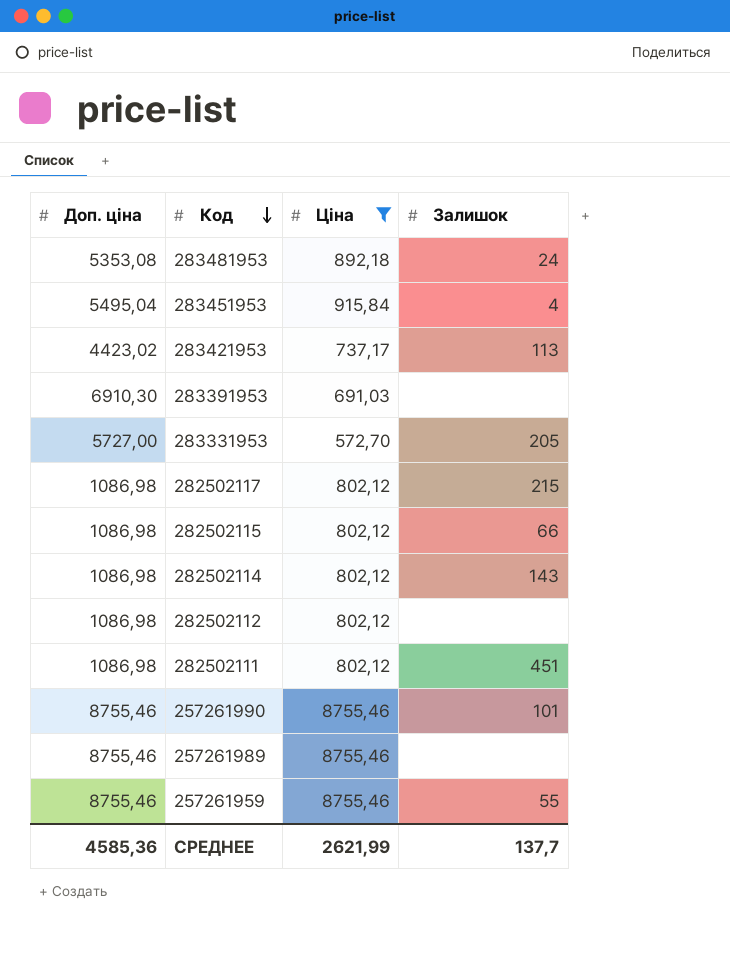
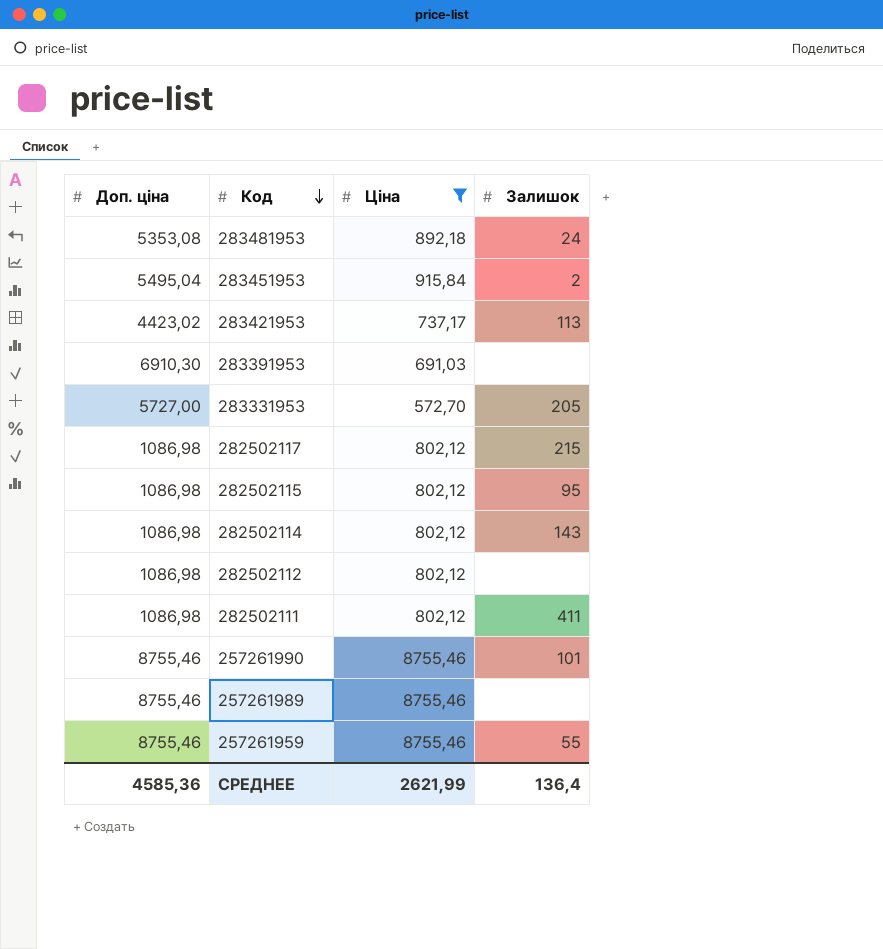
283451953 | Залишок: 4 -> 2
282502115 | Залишок: 66 -> 95
282502111 | Залишок: 451 -> 411
СРЕДНЕЕ | Залишок: 137,7 -> 136,4

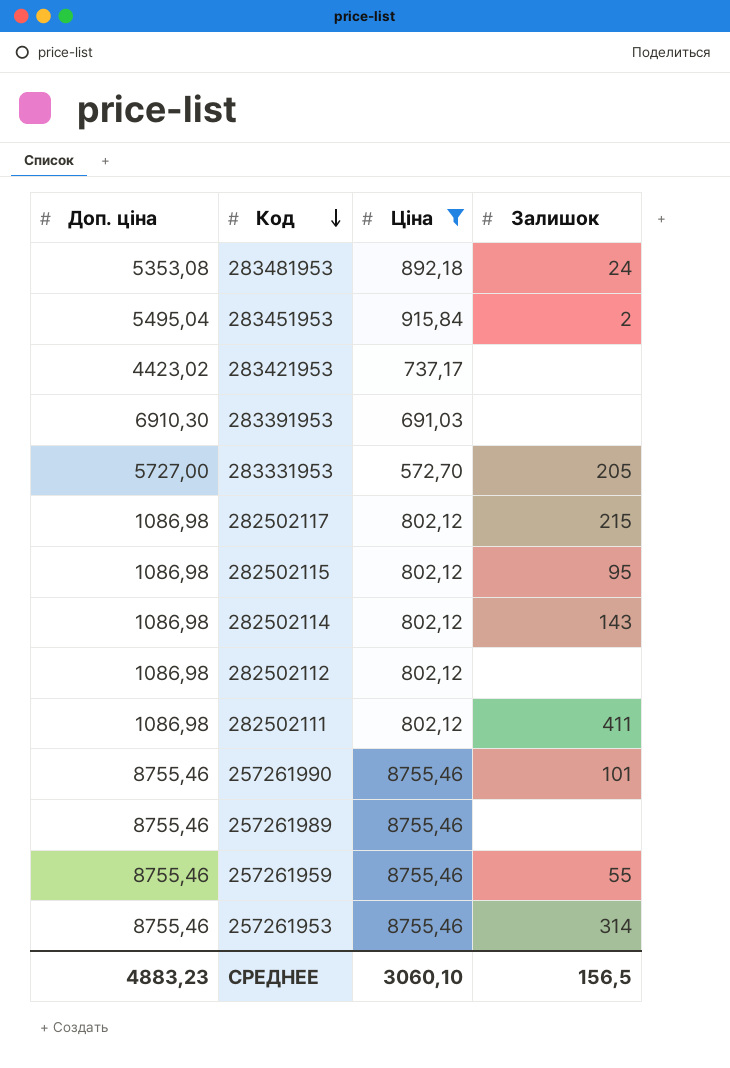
283421953 | Залишок: 113 -> none
row 257261953: none -> 8755,46 | 8755,46 | 314
СРЕДНЕЕ | Доп. ціна: 4585,36 -> 4883,23
СРЕДНЕЕ | Ціна: 2621,99 -> 3060,10
СРЕДНЕЕ | Залишок: 136,4 -> 156,5

